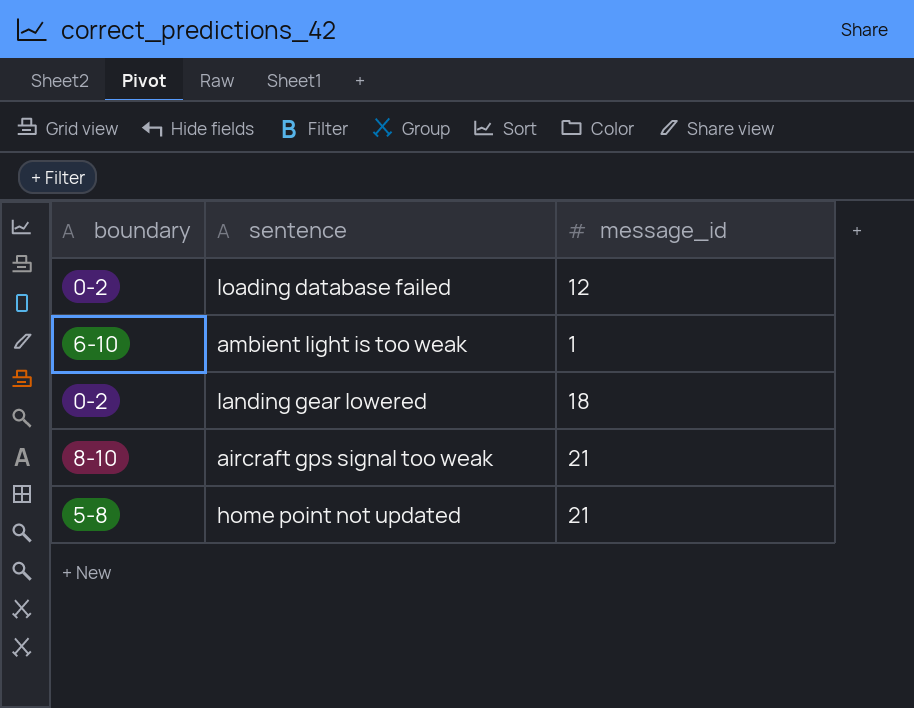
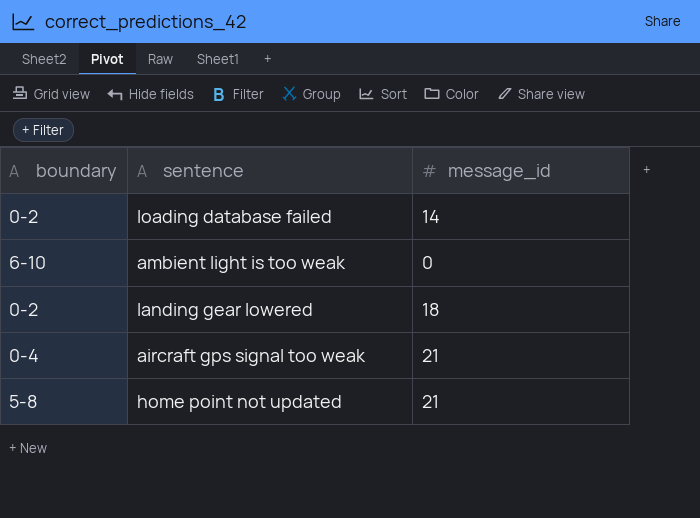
loading database failed | message_id: 12 -> 14
ambient light is too weak | message_id: 1 -> 0
aircraft gps signal too weak | boundary: 8-10 -> 0-4

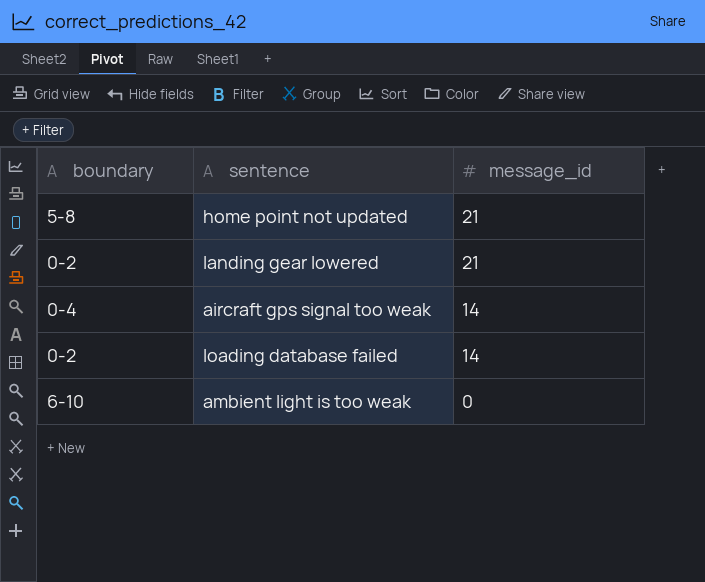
row order: none -> message_id descending
landing gear lowered | message_id: 18 -> 21
aircraft gps signal too weak | message_id: 21 -> 14

